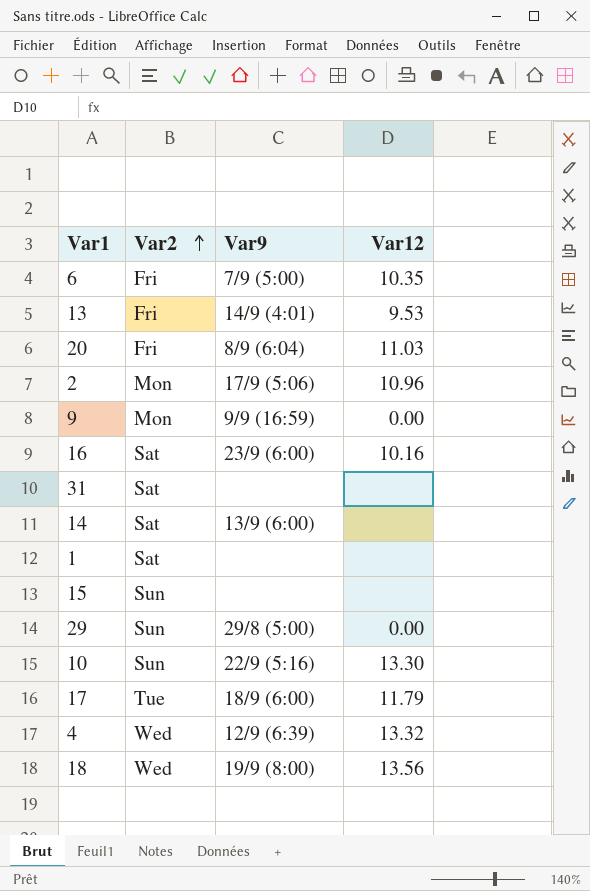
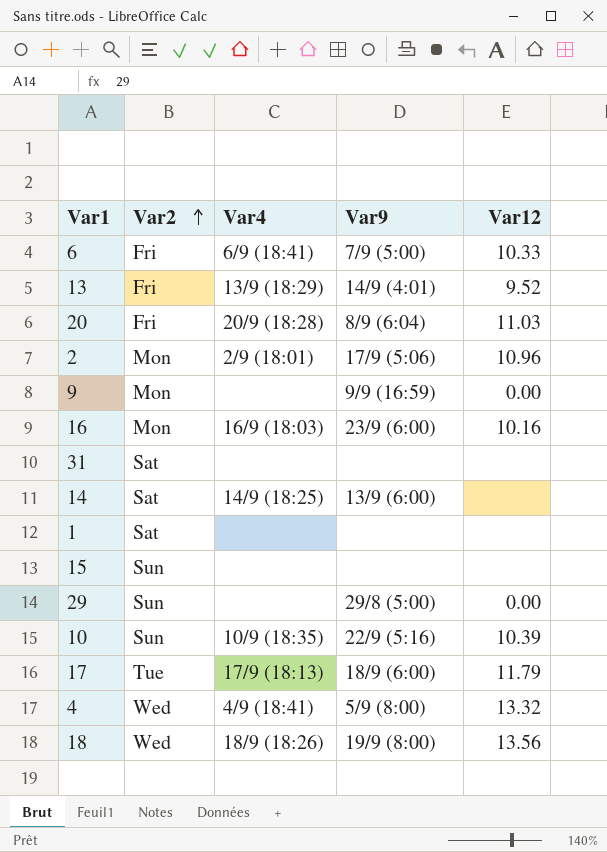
column Var4 | position: none -> 3
6 | Var12: 10.35 -> 10.33
13 | Var12: 9.53 -> 9.52
16 | Var2: Sat -> Mon
10 | Var12: 13.30 -> 10.39
4 | Var9: 12/9 (6:39) -> 5/9 (8:00)

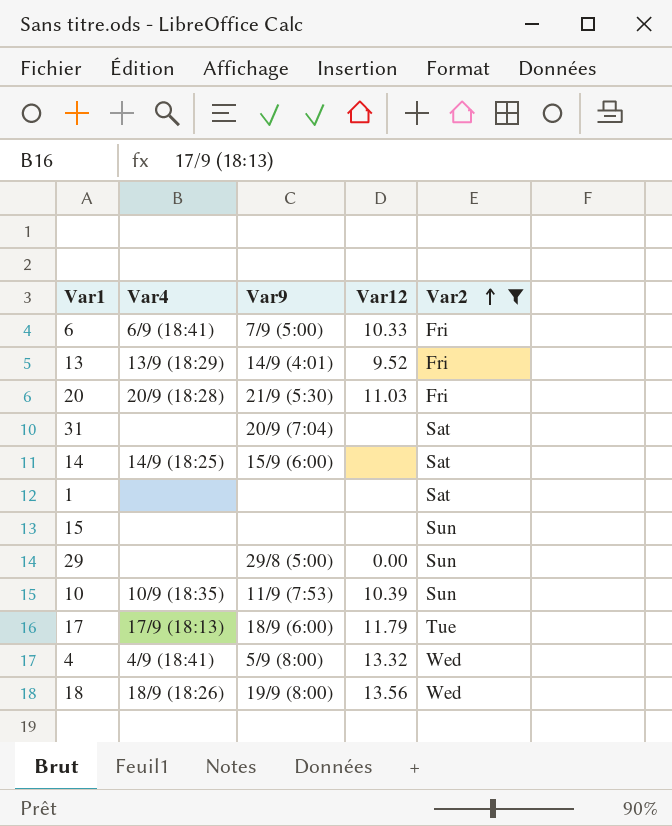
filter: none -> Var2 != Mon
column Var2 | position: 2 -> 5
20 | Var9: 8/9 (6:04) -> 21/9 (5:30)
31 | Var9: none -> 20/9 (7:04)
14 | Var9: 13/9 (6:00) -> 15/9 (6:00)
10 | Var9: 22/9 (5:16) -> 11/9 (7:53)

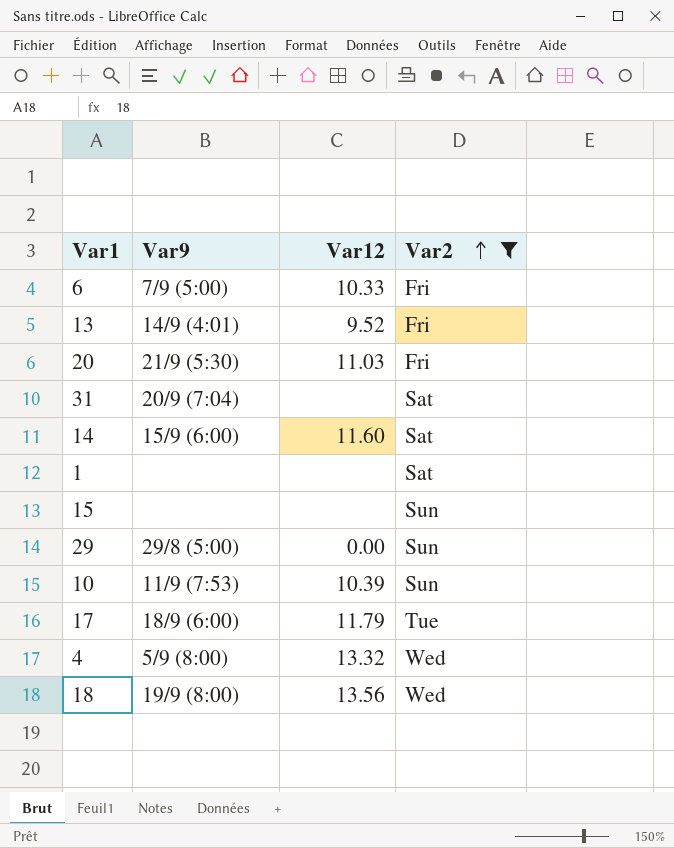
column Var4 | position: 2 -> none
14 | Var12: none -> 11.60

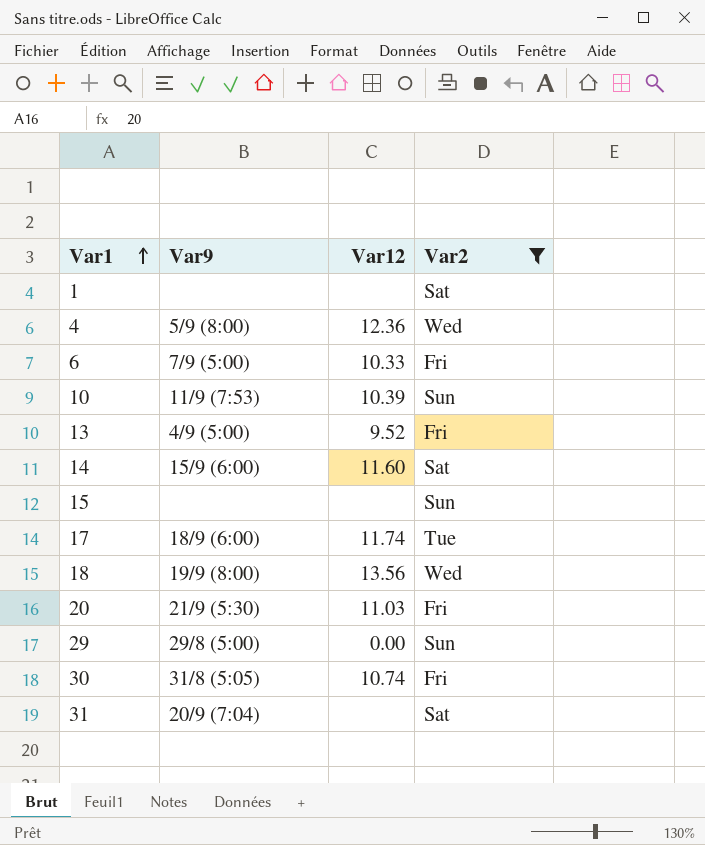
row order: Var2 ascending -> Var1 ascending
4 | Var12: 13.32 -> 12.36
13 | Var9: 14/9 (4:01) -> 4/9 (5:00)
17 | Var12: 11.79 -> 11.74
row 30: none -> 31/8 (5:05) | 10.74 | Fri

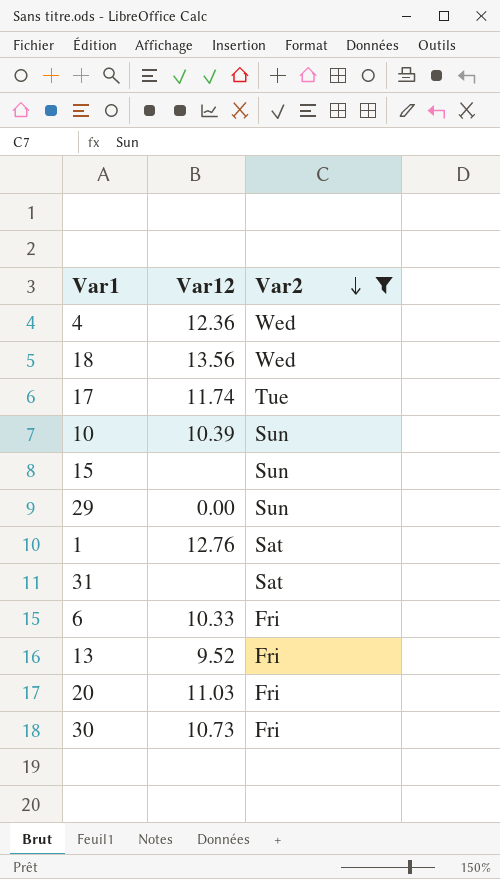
row order: Var1 ascending -> Var2 descending
column Var9 | position: 2 -> none
row 14: 15/9 (6:00) | 11.60 | Sat -> none
1 | Var12: none -> 12.76
30 | Var12: 10.74 -> 10.73

